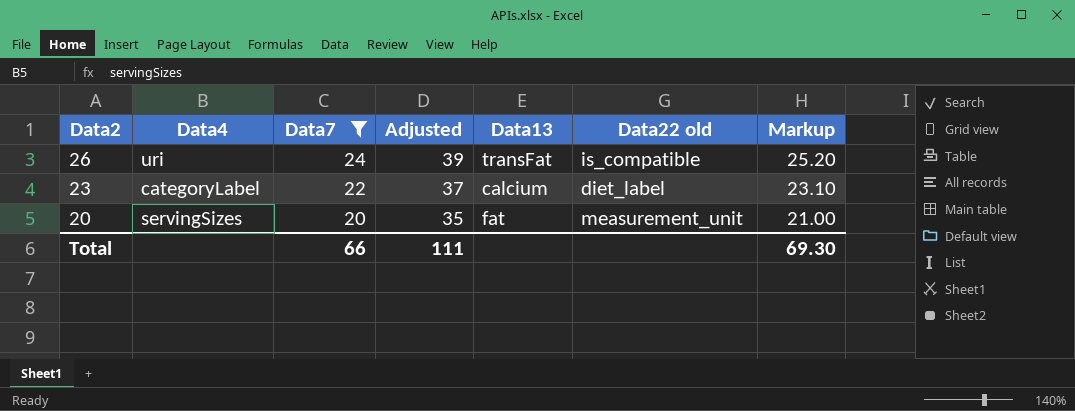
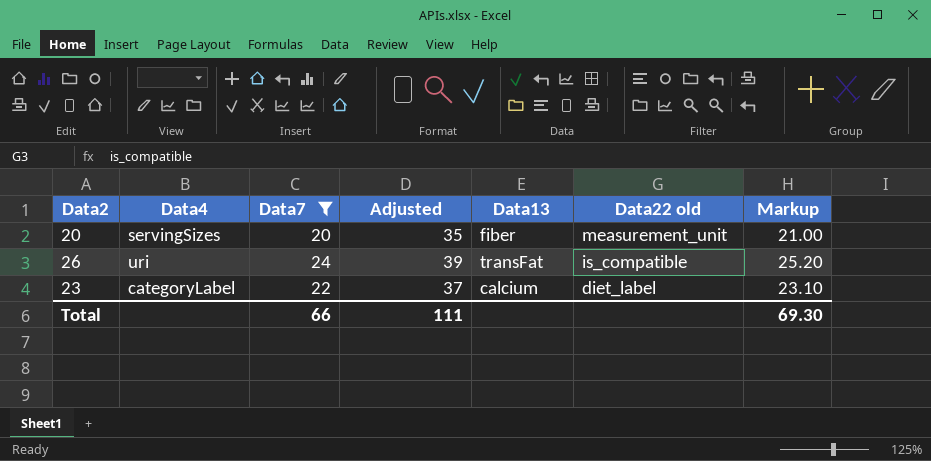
row order: Data2 descending -> Data22 old descending
20 | Data13: fat -> fiber

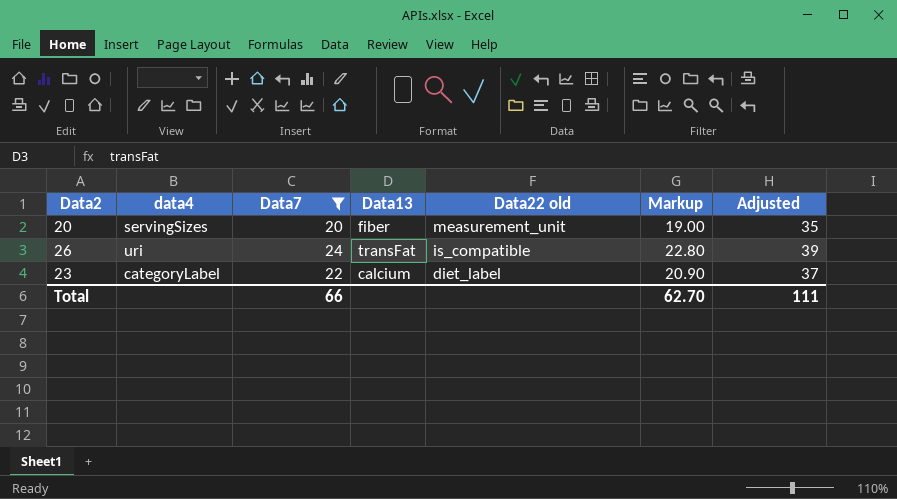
column name: Data4 -> data4
column Markup | formula: [Data7] * 1.05 -> [Data7] * 0.95
column Adjusted | position: 4 -> 7
Total | Markup: 69.30 -> 62.70

